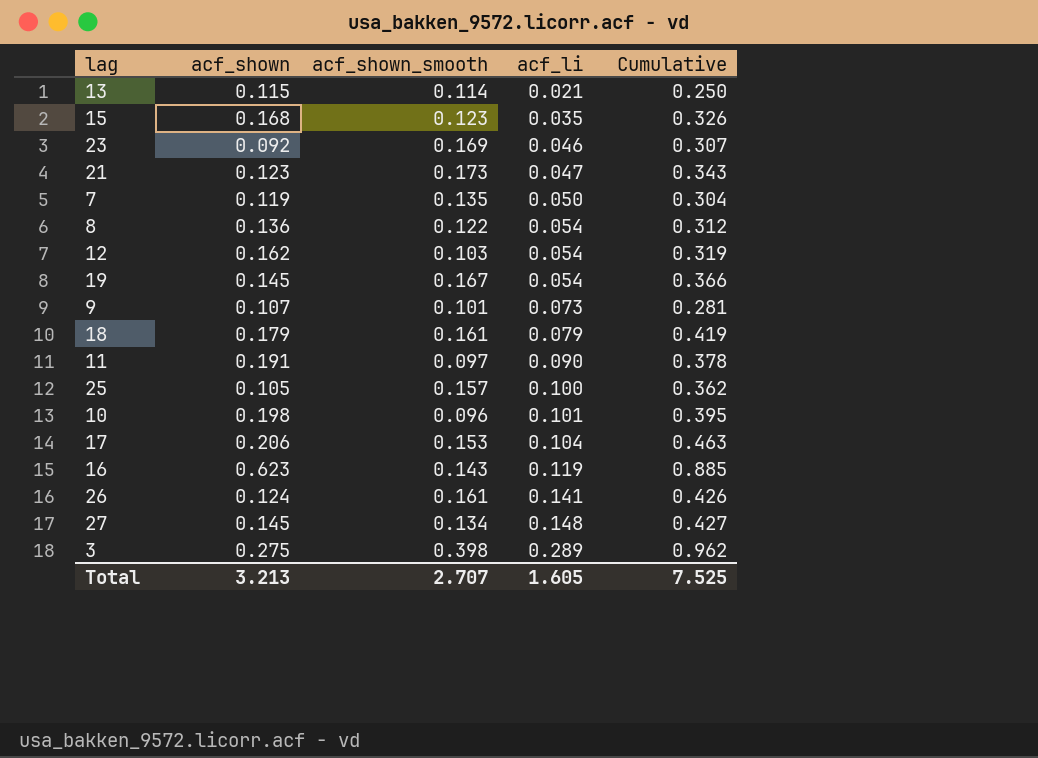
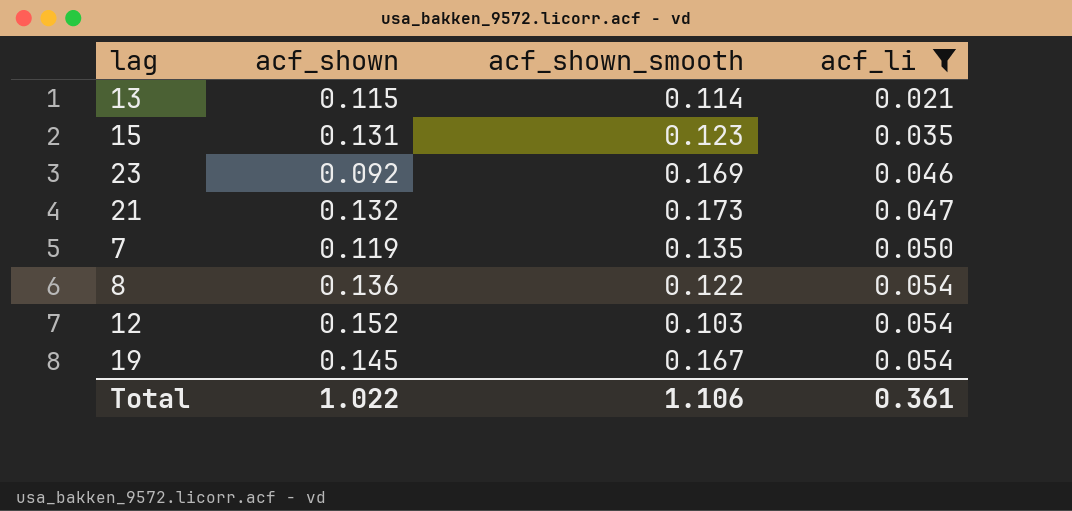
filter: none -> acf_li <= 0.054
column Cumulative | formula: [acf_shown] + [acf_shown_smooth] + [acf_li] -> none
15 | acf_shown: 0.168 -> 0.131
21 | acf_shown: 0.123 -> 0.132
12 | acf_shown: 0.162 -> 0.152
Total | acf_shown: 3.213 -> 1.022
Total | acf_shown_smooth: 2.707 -> 1.106
Total | acf_li: 1.605 -> 0.361

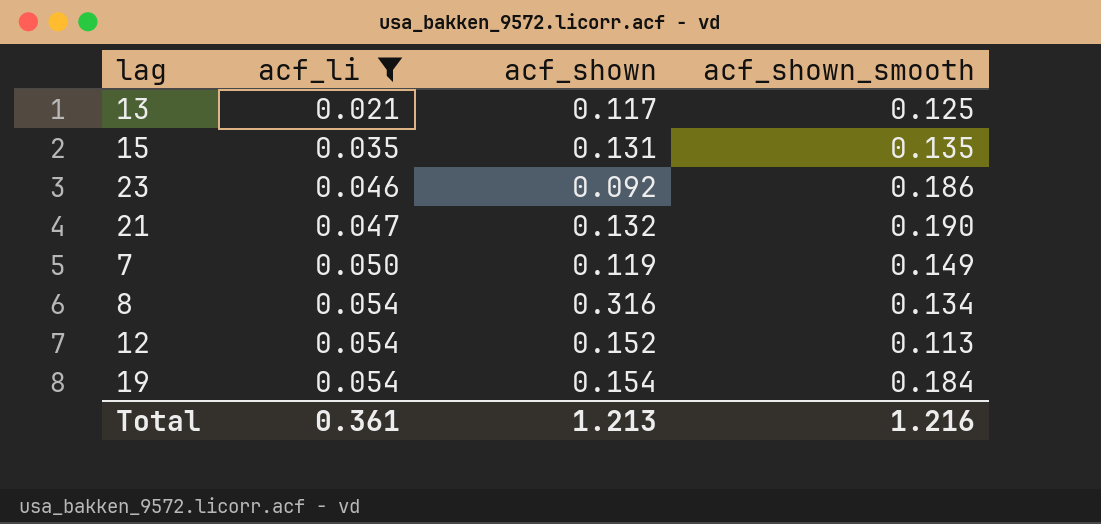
column acf_li | position: 4 -> 2
13 | acf_shown: 0.115 -> 0.117
13 | acf_shown_smooth: 0.114 -> 0.125
15 | acf_shown_smooth: 0.123 -> 0.135
23 | acf_shown_smooth: 0.169 -> 0.186
21 | acf_shown_smooth: 0.173 -> 0.190
7 | acf_shown_smooth: 0.135 -> 0.149
8 | acf_shown: 0.136 -> 0.316
8 | acf_shown_smooth: 0.122 -> 0.134
12 | acf_shown_smooth: 0.103 -> 0.113
19 | acf_shown: 0.145 -> 0.154
19 | acf_shown_smooth: 0.167 -> 0.184
Total | acf_shown: 1.022 -> 1.213
Total | acf_shown_smooth: 1.106 -> 1.216

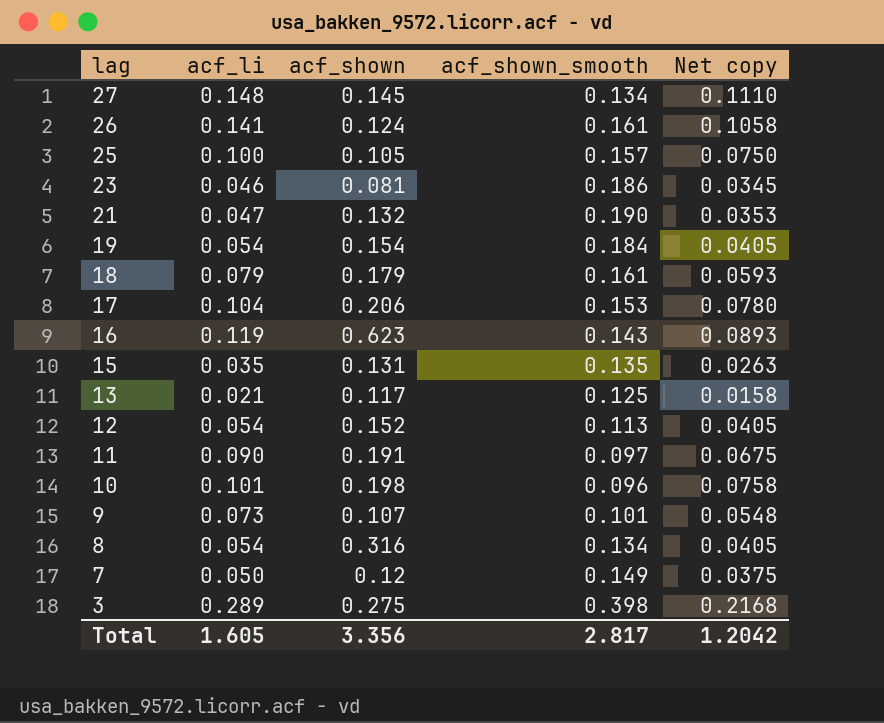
filter: acf_li <= 0.054 -> none
row order: acf_li ascending -> lag descending
column Net copy | formula: none -> [acf_li] * 0.75
23 | acf_shown: 0.092 -> 0.081
7 | acf_shown: 0.119 -> 0.12
Total | acf_li: 0.361 -> 1.605
Total | acf_shown: 1.213 -> 3.356
Total | acf_shown_smooth: 1.216 -> 2.817

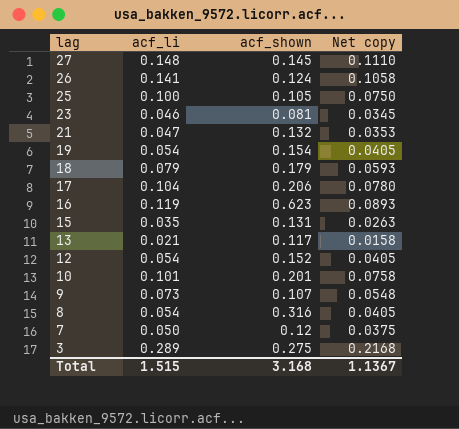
column acf_shown_smooth | position: 4 -> none
row 11: 0.090 | 0.191 | 0.097 | 0.0675 -> none
10 | acf_shown: 0.198 -> 0.201
Total | acf_li: 1.605 -> 1.515
Total | acf_shown: 3.356 -> 3.168
Total | Net copy: 1.2042 -> 1.1367

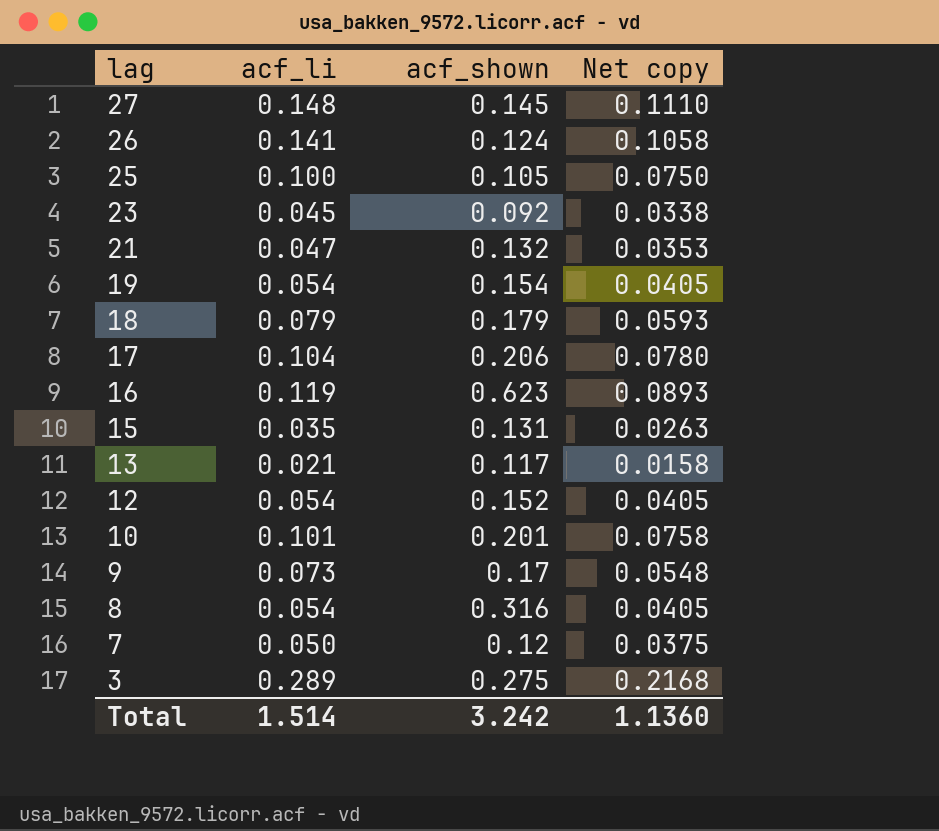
23 | acf_li: 0.046 -> 0.045
23 | acf_shown: 0.081 -> 0.092
23 | Net copy: 0.0345 -> 0.0338
9 | acf_shown: 0.107 -> 0.17
Total | acf_li: 1.515 -> 1.514
Total | acf_shown: 3.168 -> 3.242
Total | Net copy: 1.1367 -> 1.1360

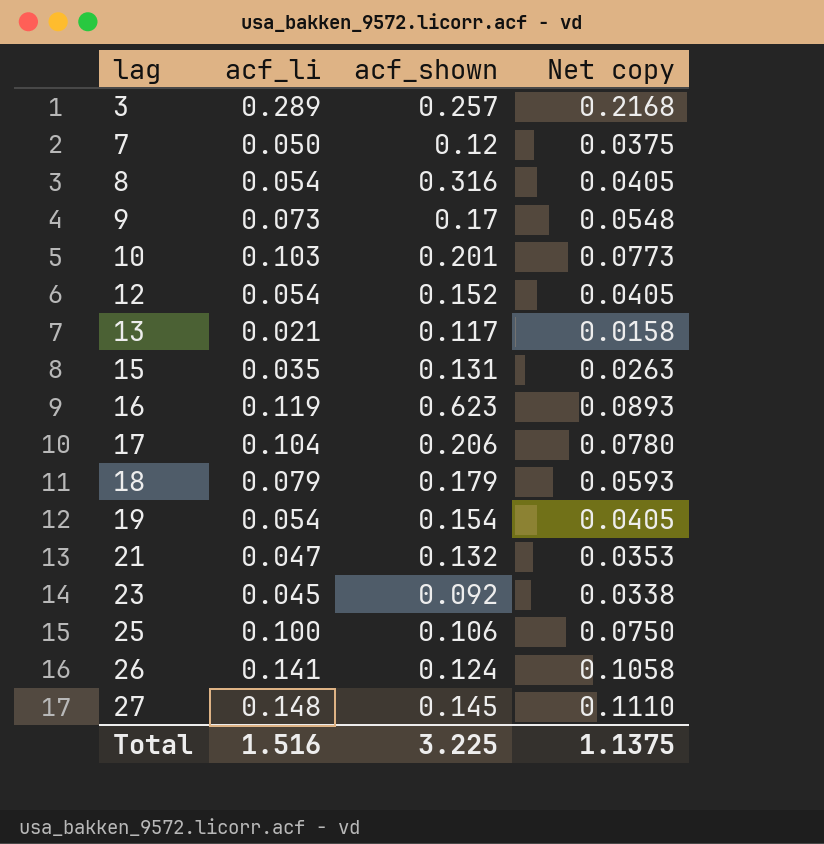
row order: lag descending -> lag ascending
3 | acf_shown: 0.275 -> 0.257
10 | acf_li: 0.101 -> 0.103
10 | Net copy: 0.0758 -> 0.0773
25 | acf_shown: 0.105 -> 0.106
Total | acf_li: 1.514 -> 1.516
Total | acf_shown: 3.242 -> 3.225
Total | Net copy: 1.1360 -> 1.1375

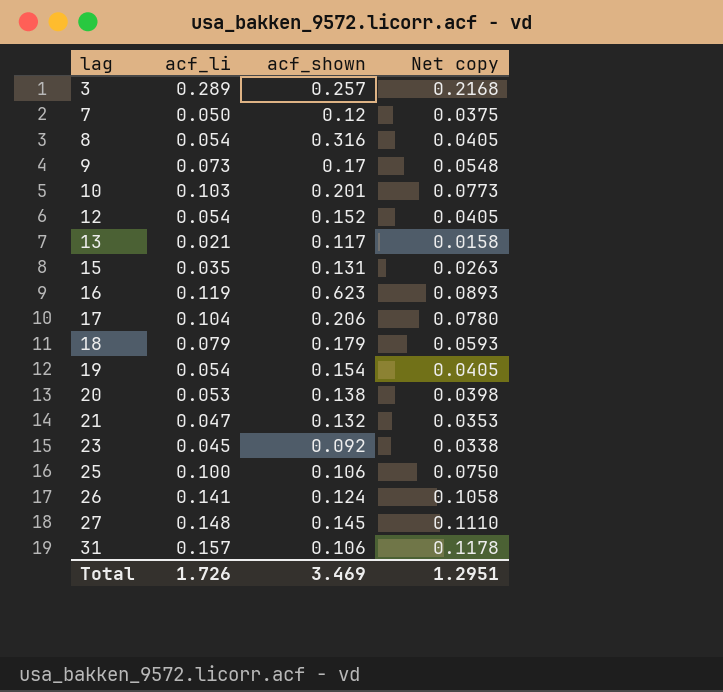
row 20: none -> 0.053 | 0.138 | 0.0398
row 31: none -> 0.157 | 0.106 | 0.1178
Total | acf_li: 1.516 -> 1.726
Total | acf_shown: 3.225 -> 3.469
Total | Net copy: 1.1375 -> 1.2951

